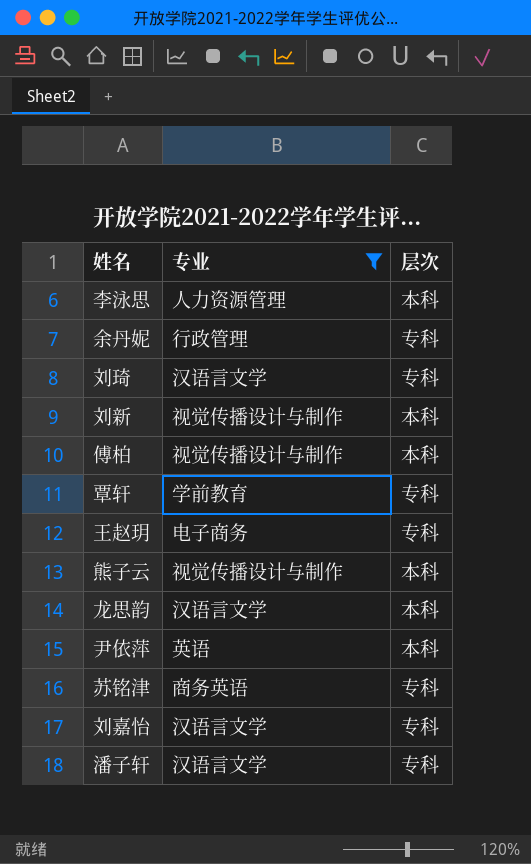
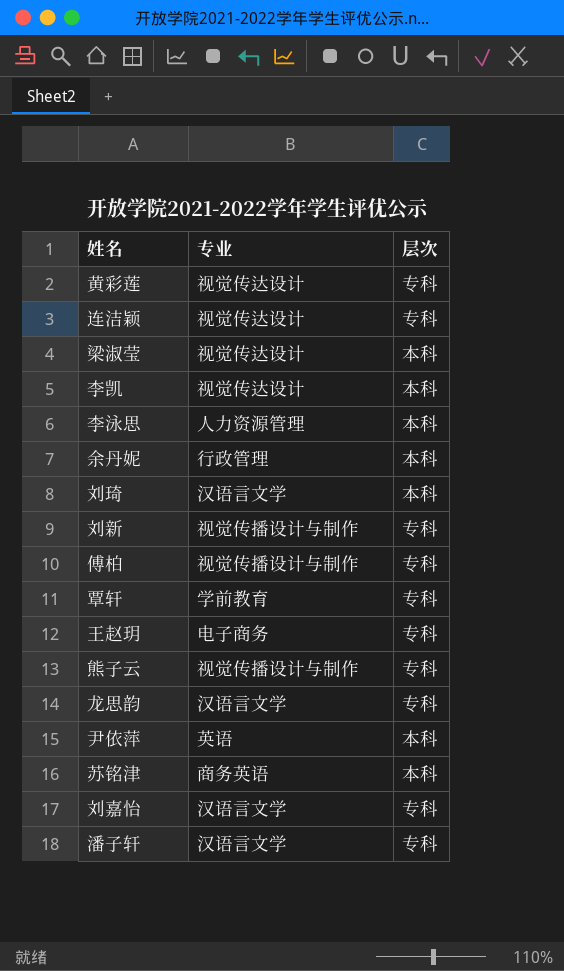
filter: 专业 != 视觉传达设计 -> none
余丹妮 | 层次: 专科 -> 本科
刘琦 | 层次: 专科 -> 本科
刘新 | 层次: 本科 -> 专科
傅柏 | 层次: 本科 -> 专科
熊子云 | 层次: 本科 -> 专科
龙思韵 | 层次: 本科 -> 专科
苏铭津 | 层次: 专科 -> 本科

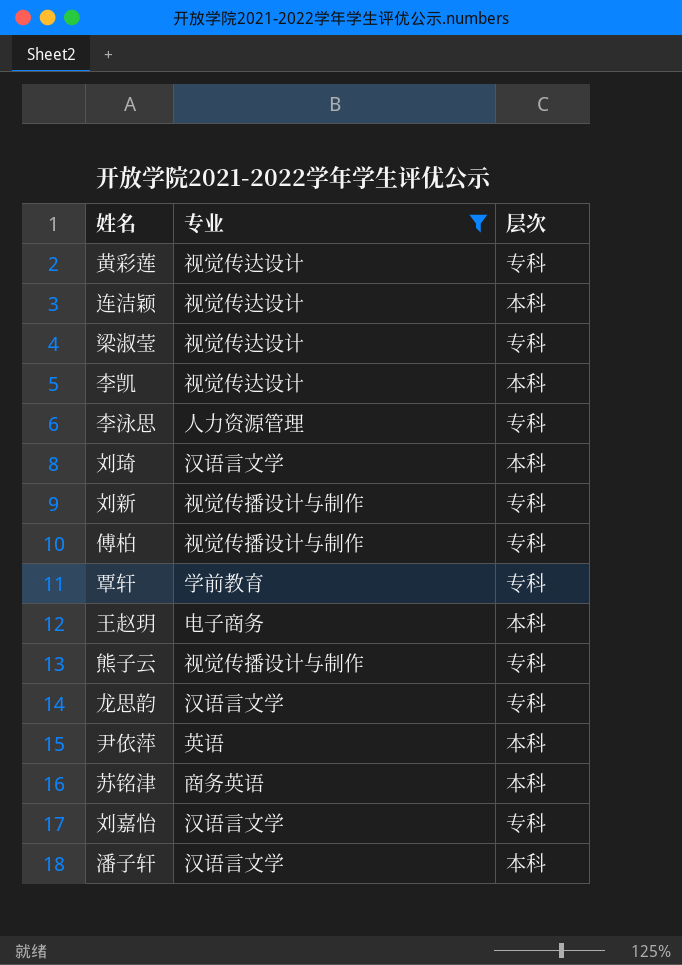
filter: none -> 专业 != 行政管理
连洁颖 | 层次: 专科 -> 本科
梁淑莹 | 层次: 本科 -> 专科
李泳思 | 层次: 本科 -> 专科
王赵玥 | 层次: 专科 -> 本科
潘子轩 | 层次: 专科 -> 本科

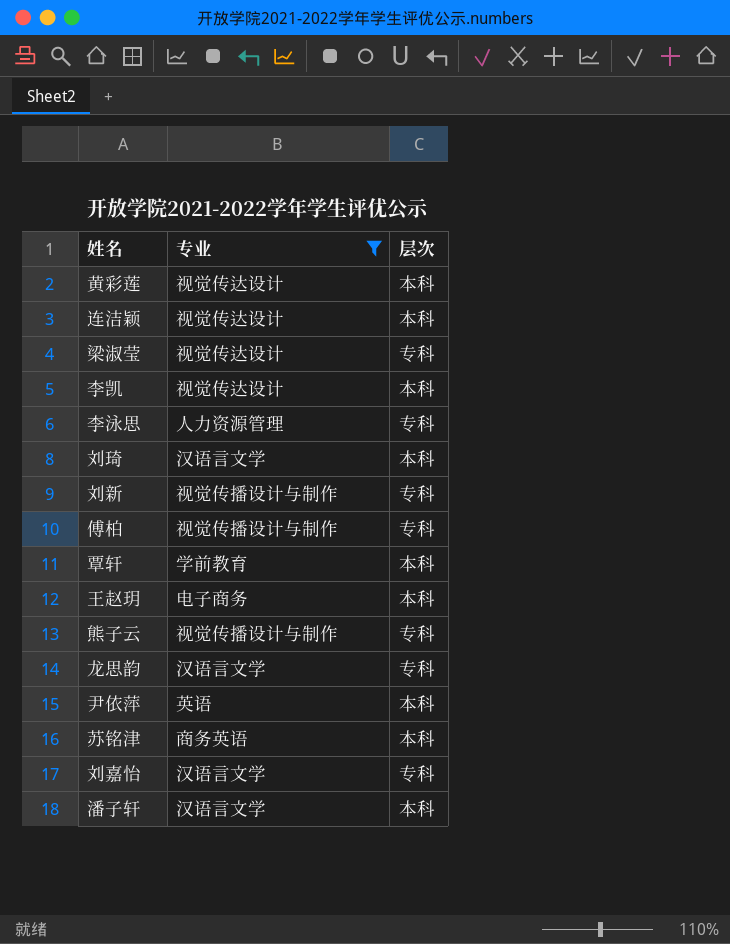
黄彩莲 | 层次: 专科 -> 本科
覃轩 | 层次: 专科 -> 本科

